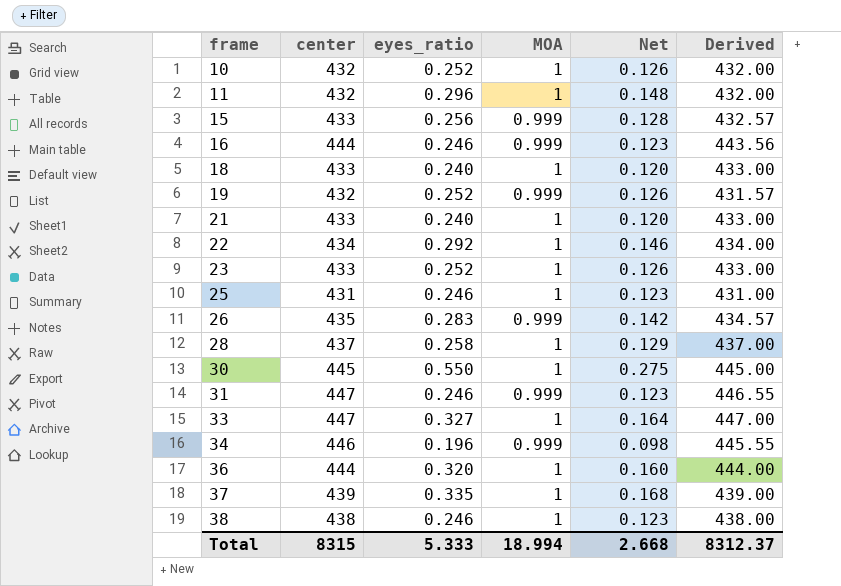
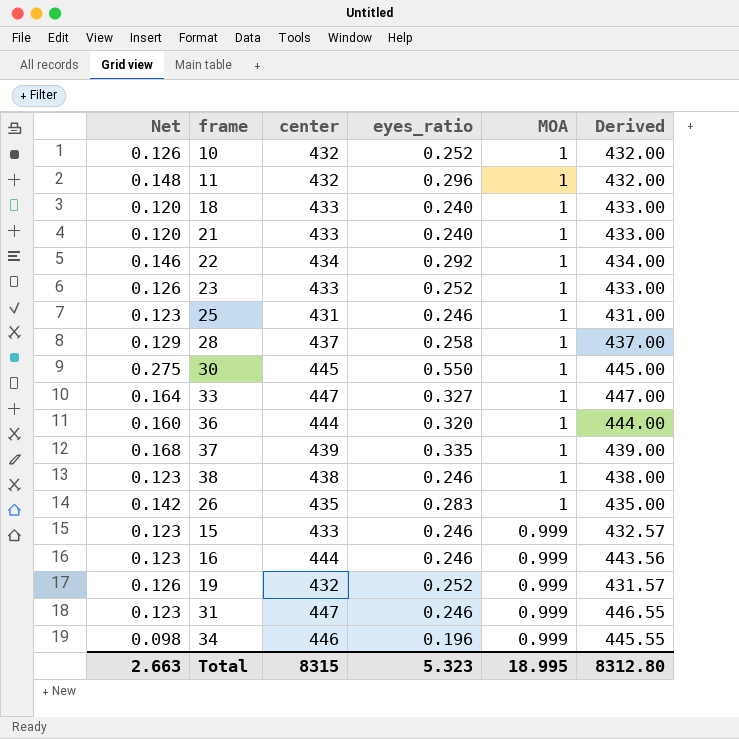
row order: frame ascending -> MOA descending
column Net | position: 5 -> 1
26 | MOA: 0.999 -> 1
26 | Derived: 434.57 -> 435.00
15 | Net: 0.128 -> 0.123
15 | eyes_ratio: 0.256 -> 0.246
Total | Net: 2.668 -> 2.663
Total | eyes_ratio: 5.333 -> 5.323
Total | MOA: 18.994 -> 18.995
Total | Derived: 8312.37 -> 8312.80

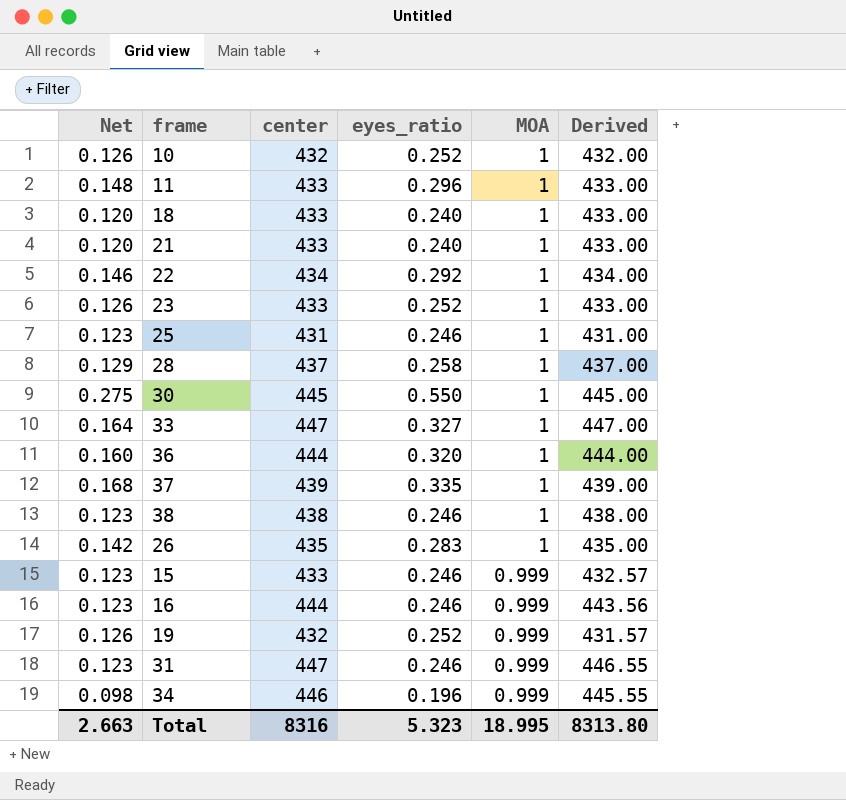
11 | center: 432 -> 433
11 | Derived: 432.00 -> 433.00
Total | center: 8315 -> 8316
Total | Derived: 8312.80 -> 8313.80

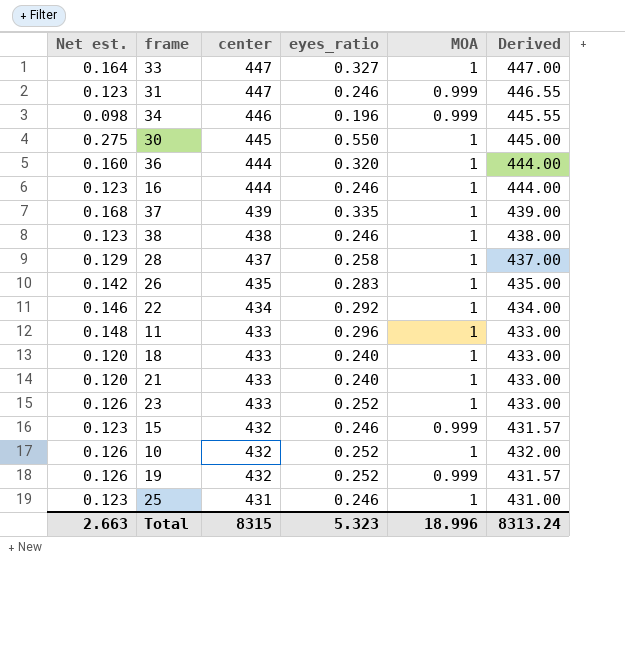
row order: MOA descending -> center descending
column name: Net -> Net est.
16 | MOA: 0.999 -> 1
16 | Derived: 443.56 -> 444.00
15 | center: 433 -> 432
15 | Derived: 432.57 -> 431.57
Total | center: 8316 -> 8315
Total | MOA: 18.995 -> 18.996
Total | Derived: 8313.80 -> 8313.24

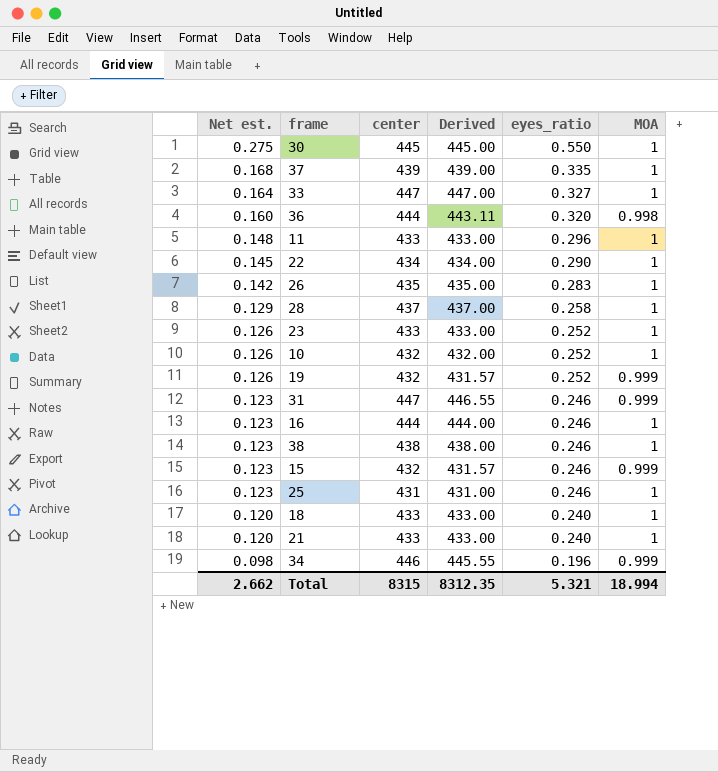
row order: center descending -> Net est. descending
column Derived | position: 6 -> 4
36 | Derived: 444.00 -> 443.11
36 | MOA: 1 -> 0.998
22 | Net est.: 0.146 -> 0.145
22 | eyes_ratio: 0.292 -> 0.290
Total | Net est.: 2.663 -> 2.662
Total | Derived: 8313.24 -> 8312.35
Total | eyes_ratio: 5.323 -> 5.321
Total | MOA: 18.996 -> 18.994

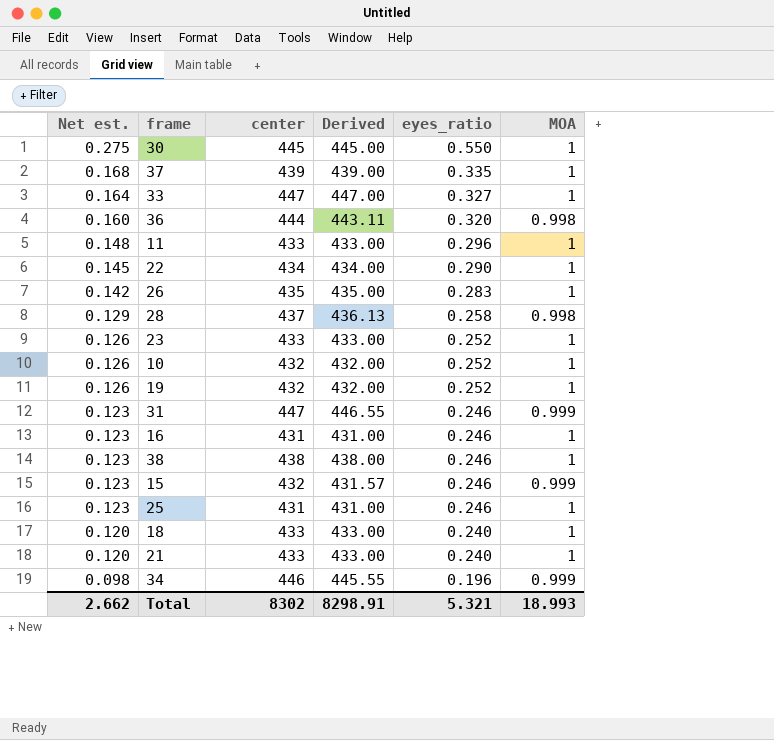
28 | Derived: 437.00 -> 436.13
28 | MOA: 1 -> 0.998
19 | Derived: 431.57 -> 432.00
19 | MOA: 0.999 -> 1
16 | center: 444 -> 431
16 | Derived: 444.00 -> 431.00
Total | center: 8315 -> 8302
Total | Derived: 8312.35 -> 8298.91
Total | MOA: 18.994 -> 18.993

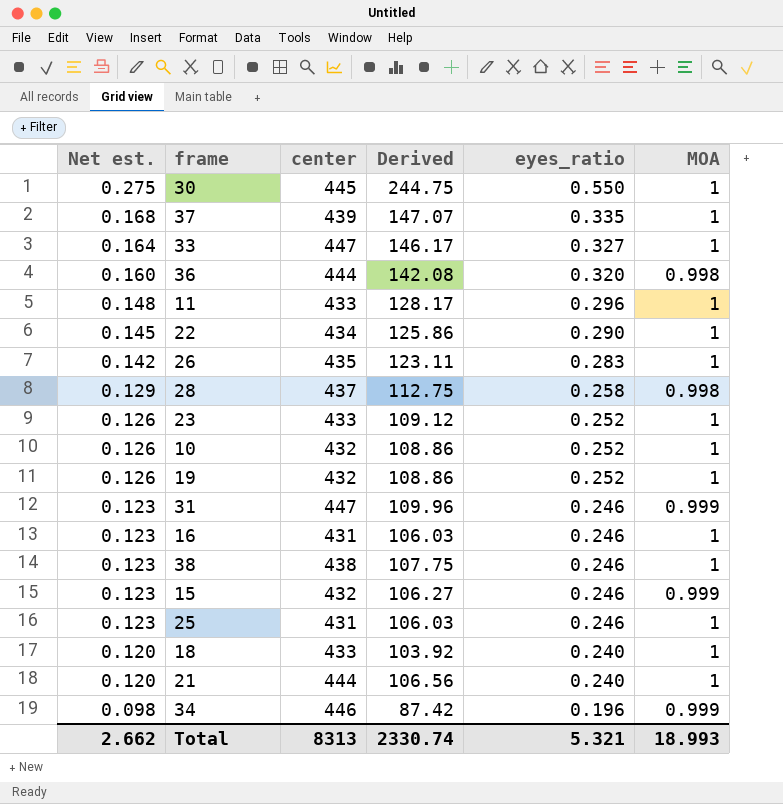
column Derived | formula: [center] * [MOA] -> [center] * [eyes_ratio]
21 | center: 433 -> 444
Total | center: 8302 -> 8313
Total | Derived: 8298.91 -> 2330.74

